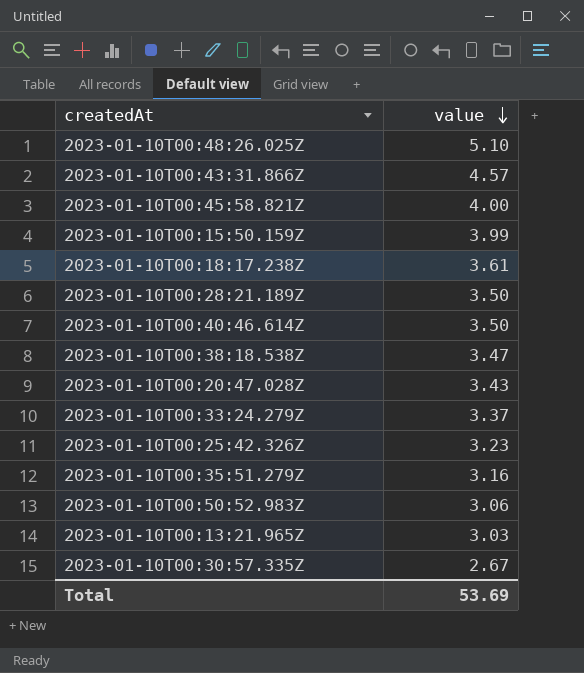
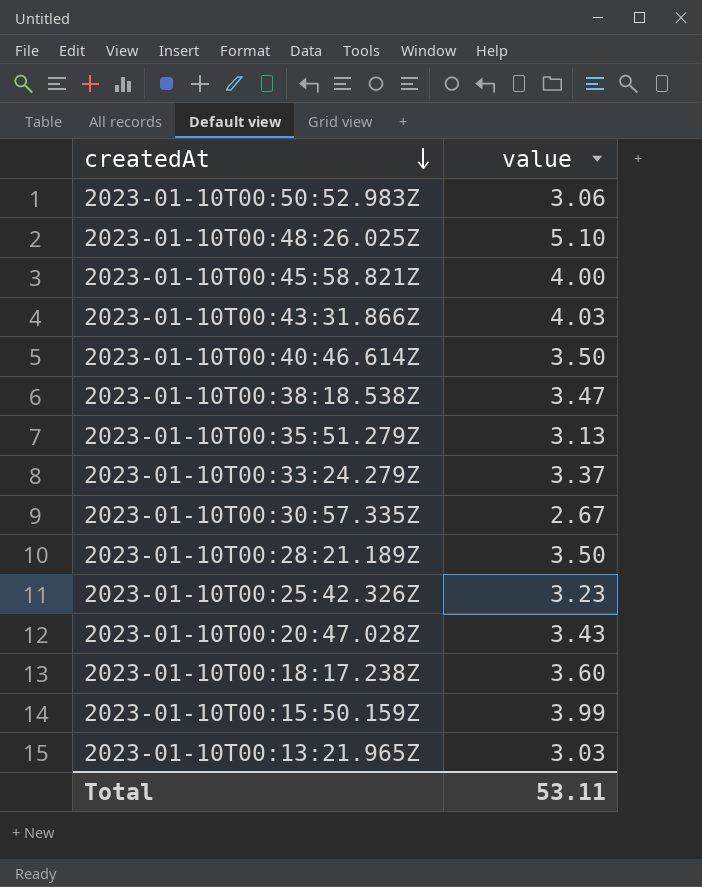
row order: value descending -> createdAt descending
2023-01-10T00:43:31.866Z | value: 4.57 -> 4.03
2023-01-10T00:35:51.279Z | value: 3.16 -> 3.13
2023-01-10T00:18:17.238Z | value: 3.61 -> 3.60
Total | value: 53.69 -> 53.11

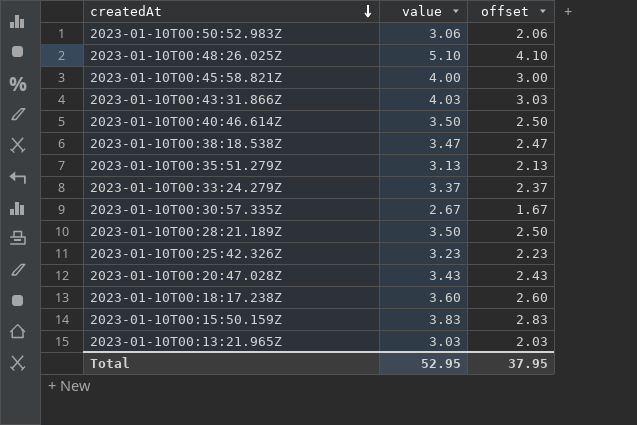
column offset | formula: none -> [value] - 1
2023-01-10T00:15:50.159Z | value: 3.99 -> 3.83
Total | value: 53.11 -> 52.95

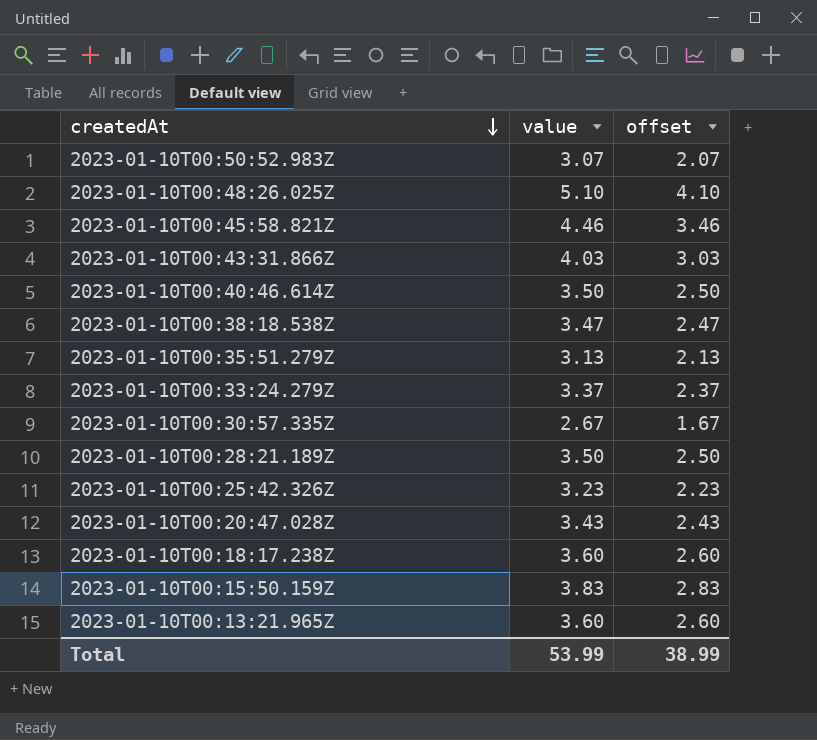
2023-01-10T00:50:52.983Z | value: 3.06 -> 3.07
2023-01-10T00:50:52.983Z | offset: 2.06 -> 2.07
2023-01-10T00:45:58.821Z | value: 4.00 -> 4.46
2023-01-10T00:45:58.821Z | offset: 3.00 -> 3.46
2023-01-10T00:13:21.965Z | value: 3.03 -> 3.60
2023-01-10T00:13:21.965Z | offset: 2.03 -> 2.60
Total | value: 52.95 -> 53.99
Total | offset: 37.95 -> 38.99

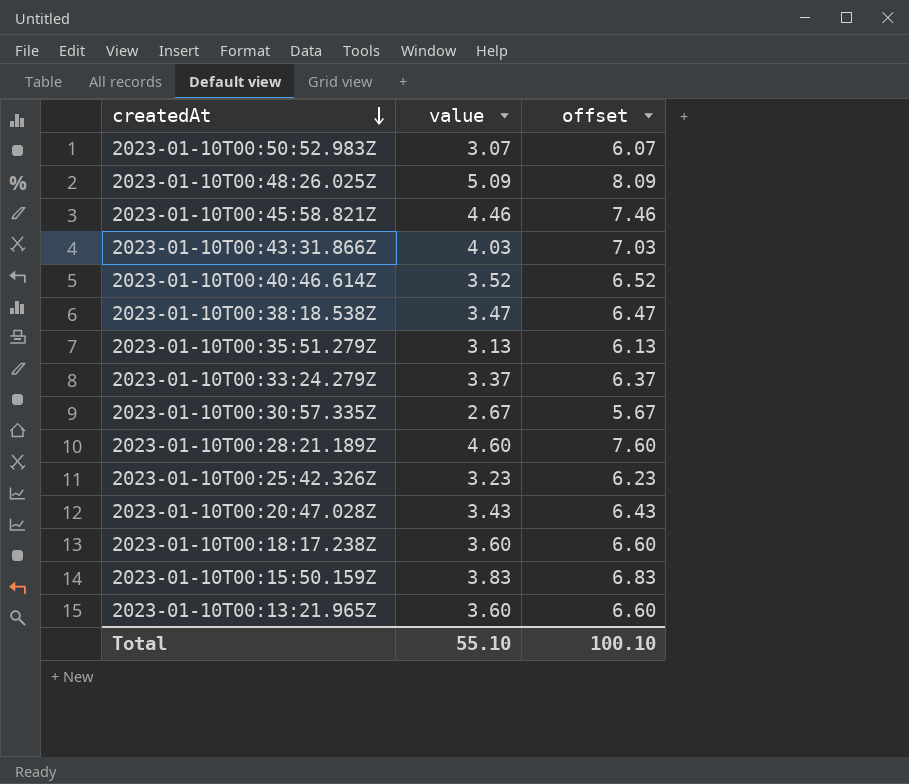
column offset | formula: [value] - 1 -> [value] + 3
2023-01-10T00:48:26.025Z | value: 5.10 -> 5.09
2023-01-10T00:40:46.614Z | value: 3.50 -> 3.52
2023-01-10T00:28:21.189Z | value: 3.50 -> 4.60
Total | value: 53.99 -> 55.10
Total | offset: 38.99 -> 100.10

